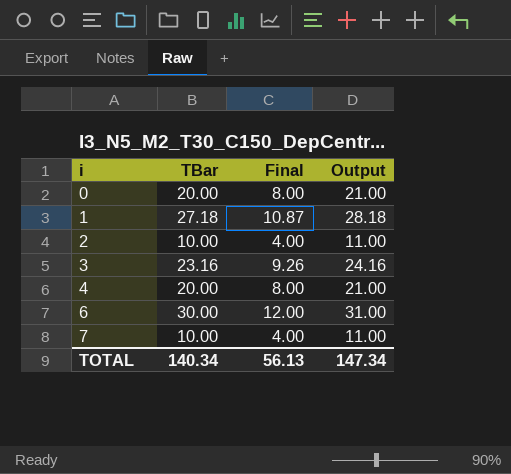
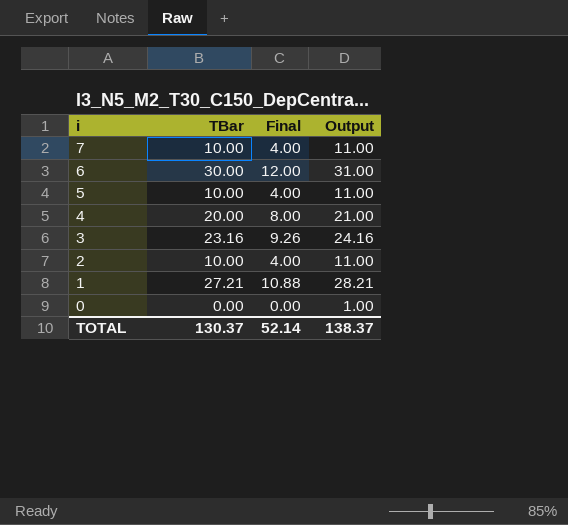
row order: i ascending -> i descending
row 5: none -> 10.00 | 4.00 | 11.00
1 | TBar: 27.18 -> 27.21
1 | Final: 10.87 -> 10.88
1 | Output: 28.18 -> 28.21
0 | TBar: 20.00 -> 0.00
0 | Final: 8.00 -> 0.00
0 | Output: 21.00 -> 1.00
TOTAL | TBar: 140.34 -> 130.37
TOTAL | Final: 56.13 -> 52.14
TOTAL | Output: 147.34 -> 138.37

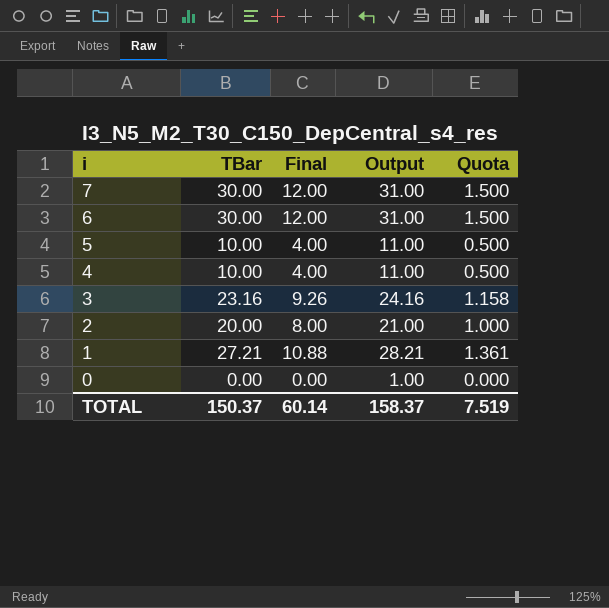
column Quota | formula: none -> [TBar] * 0.05
7 | TBar: 10.00 -> 30.00
7 | Final: 4.00 -> 12.00
7 | Output: 11.00 -> 31.00
4 | TBar: 20.00 -> 10.00
4 | Final: 8.00 -> 4.00
4 | Output: 21.00 -> 11.00
2 | TBar: 10.00 -> 20.00
2 | Final: 4.00 -> 8.00
2 | Output: 11.00 -> 21.00
TOTAL | TBar: 130.37 -> 150.37
TOTAL | Final: 52.14 -> 60.14
TOTAL | Output: 138.37 -> 158.37

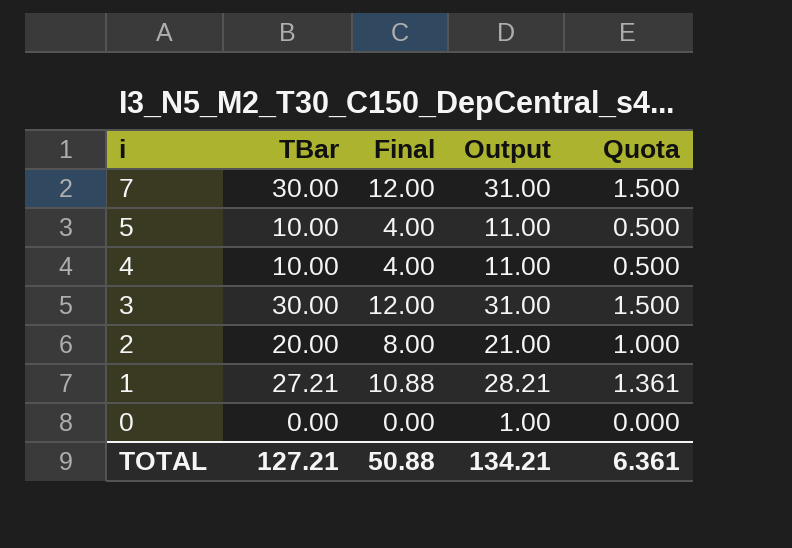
row 6: 30.00 | 12.00 | 31.00 | 1.500 -> none
3 | TBar: 23.16 -> 30.00
3 | Final: 9.26 -> 12.00
3 | Output: 24.16 -> 31.00
3 | Quota: 1.158 -> 1.500
TOTAL | TBar: 150.37 -> 127.21
TOTAL | Final: 60.14 -> 50.88
TOTAL | Output: 158.37 -> 134.21
TOTAL | Quota: 7.519 -> 6.361

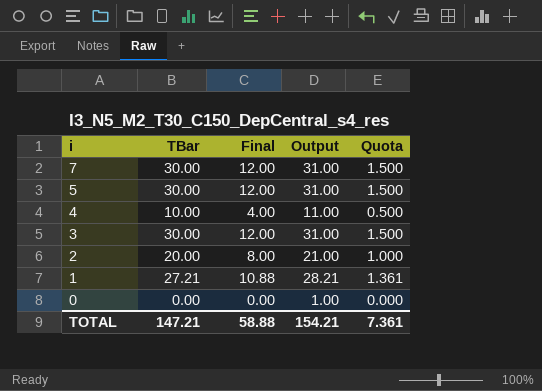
5 | TBar: 10.00 -> 30.00
5 | Final: 4.00 -> 12.00
5 | Output: 11.00 -> 31.00
5 | Quota: 0.500 -> 1.500
TOTAL | TBar: 127.21 -> 147.21
TOTAL | Final: 50.88 -> 58.88
TOTAL | Output: 134.21 -> 154.21
TOTAL | Quota: 6.361 -> 7.361

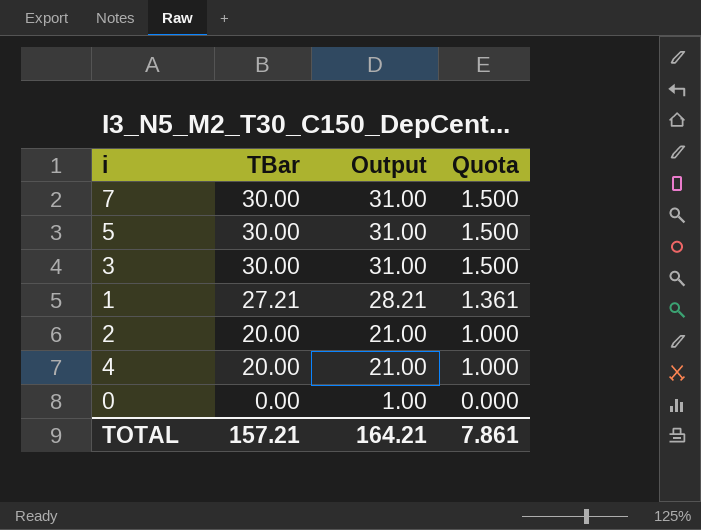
row order: i descending -> TBar descending
column Final | formula: [TBar] * 0.4 -> none
4 | TBar: 10.00 -> 20.00
4 | Output: 11.00 -> 21.00
4 | Quota: 0.500 -> 1.000
TOTAL | TBar: 147.21 -> 157.21
TOTAL | Output: 154.21 -> 164.21
TOTAL | Quota: 7.361 -> 7.861

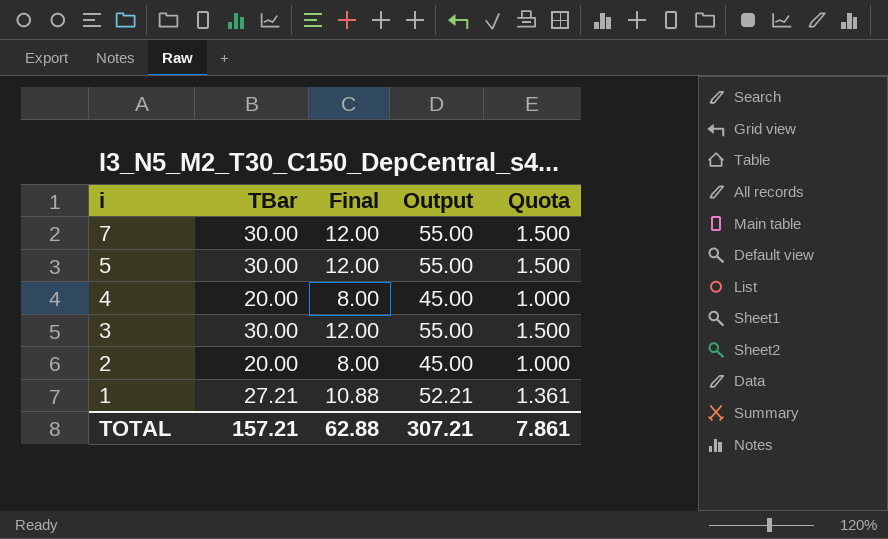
row order: TBar descending -> i descending
column Final | formula: none -> [TBar] * 0.4
column Output | formula: [TBar] + 1 -> [TBar] + 25
row 0: 0.00 | 1.00 | 0.000 -> none
TOTAL | Output: 164.21 -> 307.21

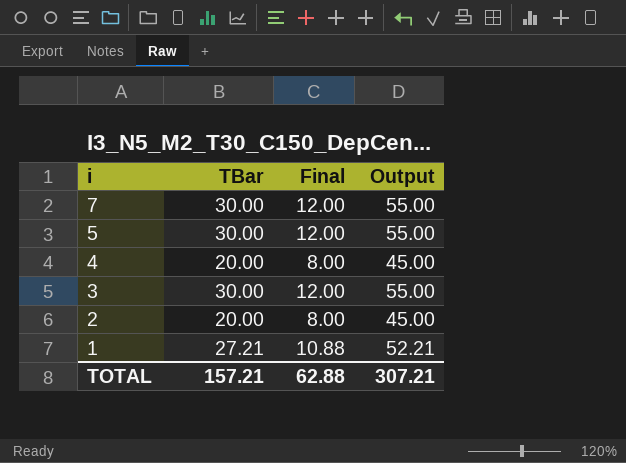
column Quota | formula: [TBar] * 0.05 -> none

